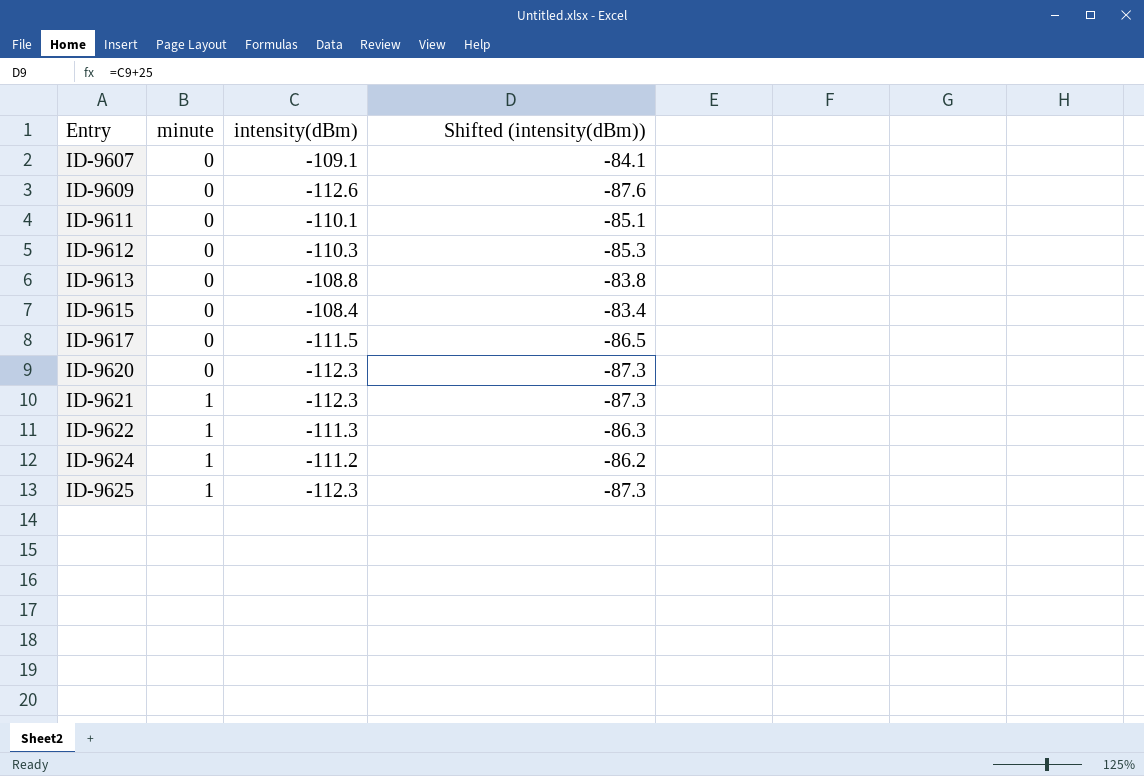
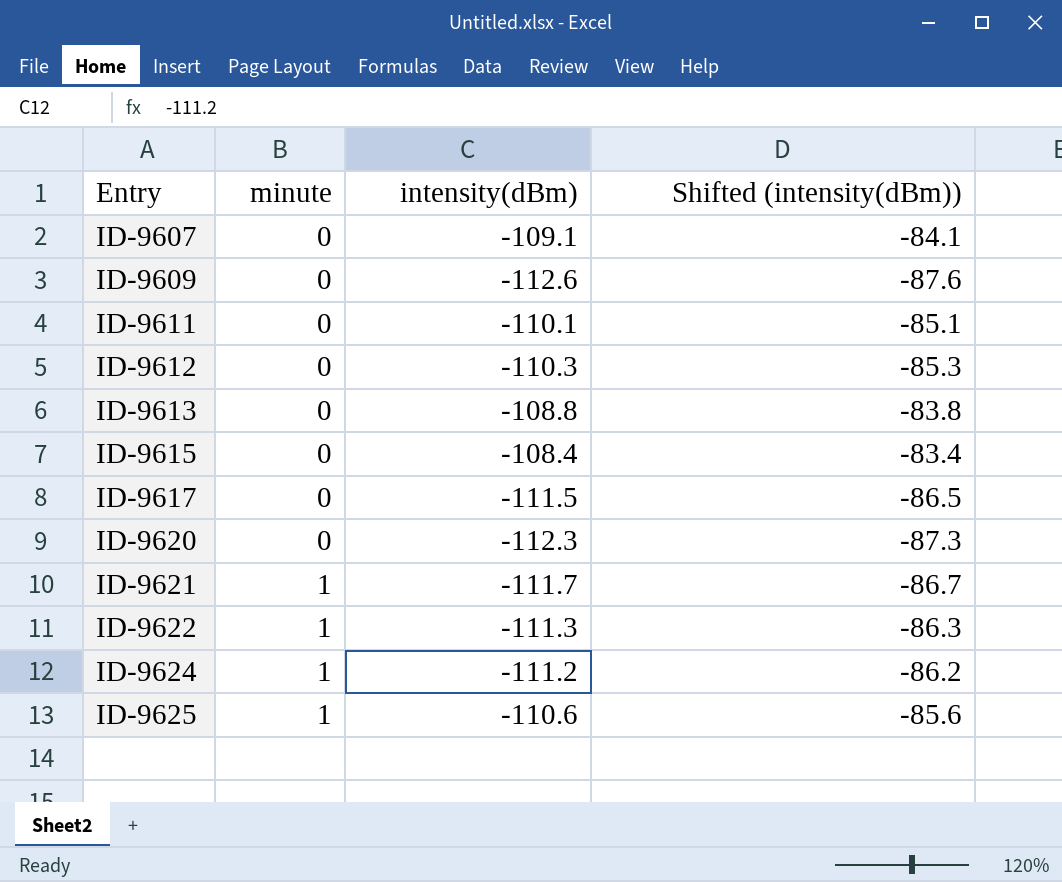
ID-9621 | intensity(dBm): -112.3 -> -111.7
ID-9621 | Shifted (intensity(dBm)): -87.3 -> -86.7
ID-9625 | intensity(dBm): -112.3 -> -110.6
ID-9625 | Shifted (intensity(dBm)): -87.3 -> -85.6

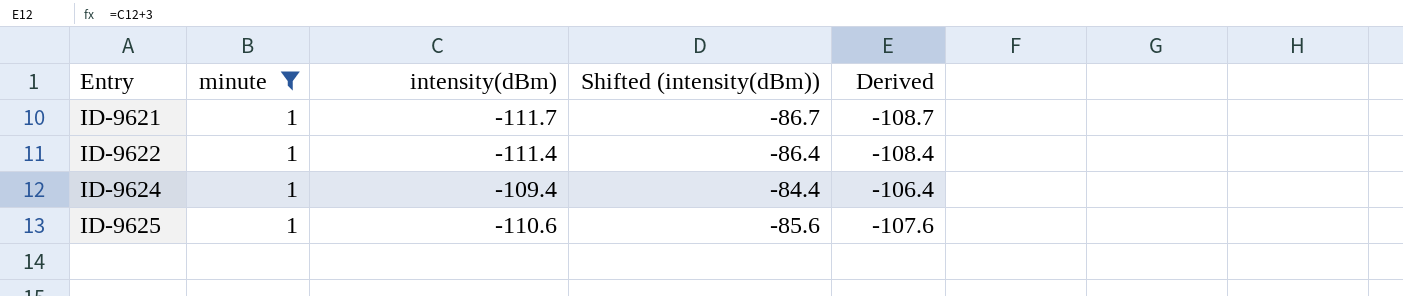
filter: none -> minute = 1
column Derived | formula: none -> [intensity(dBm)] + 3
ID-9622 | intensity(dBm): -111.3 -> -111.4
ID-9622 | Shifted (intensity(dBm)): -86.3 -> -86.4
ID-9624 | intensity(dBm): -111.2 -> -109.4
ID-9624 | Shifted (intensity(dBm)): -86.2 -> -84.4

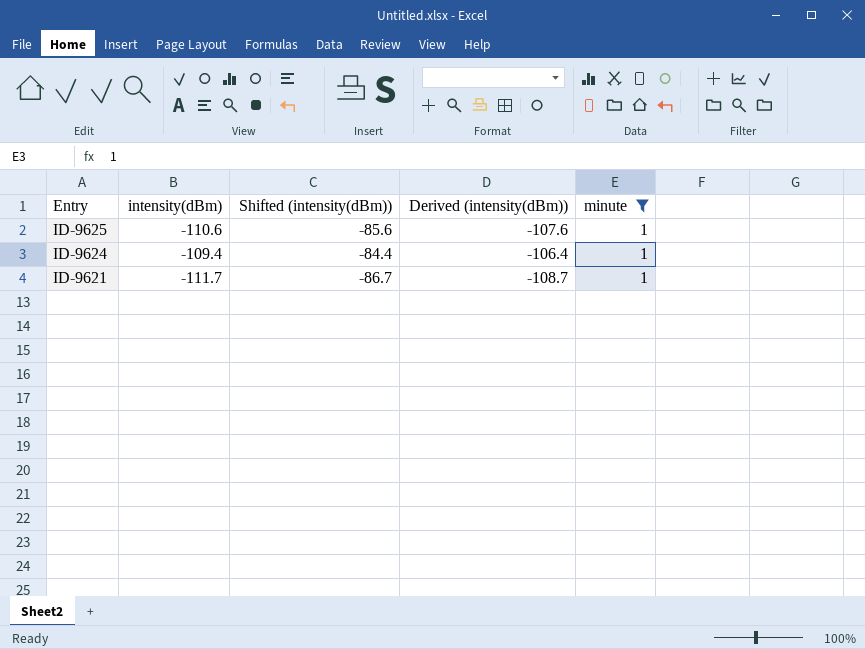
row order: Entry ascending -> Entry descending
column name: Derived -> Derived (intensity(dBm))
column minute | position: 2 -> 5
row ID-9622: 1 | -111.4 | -86.4 | -108.4 -> none

